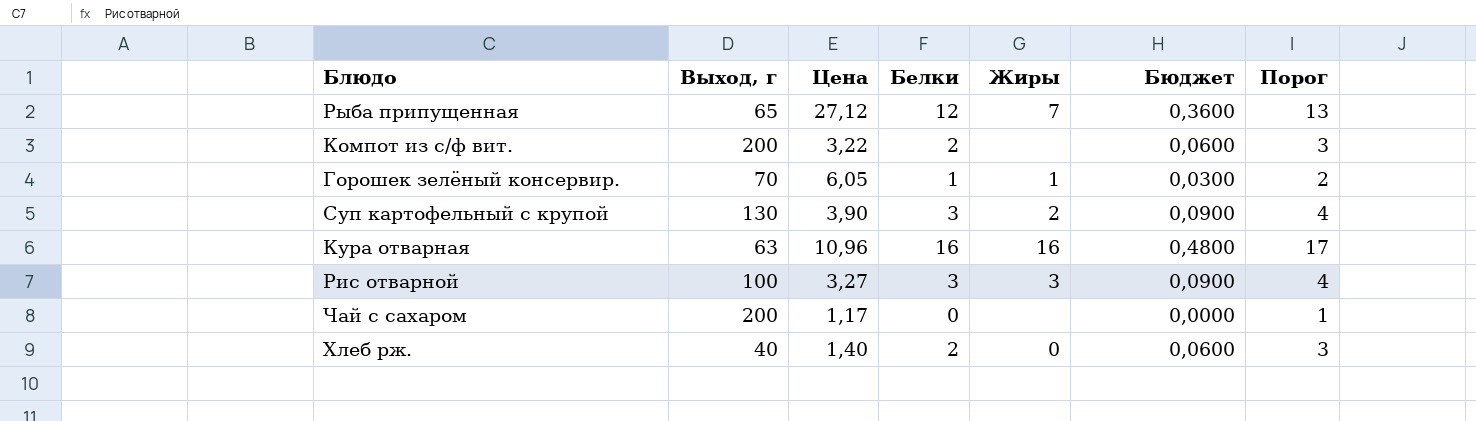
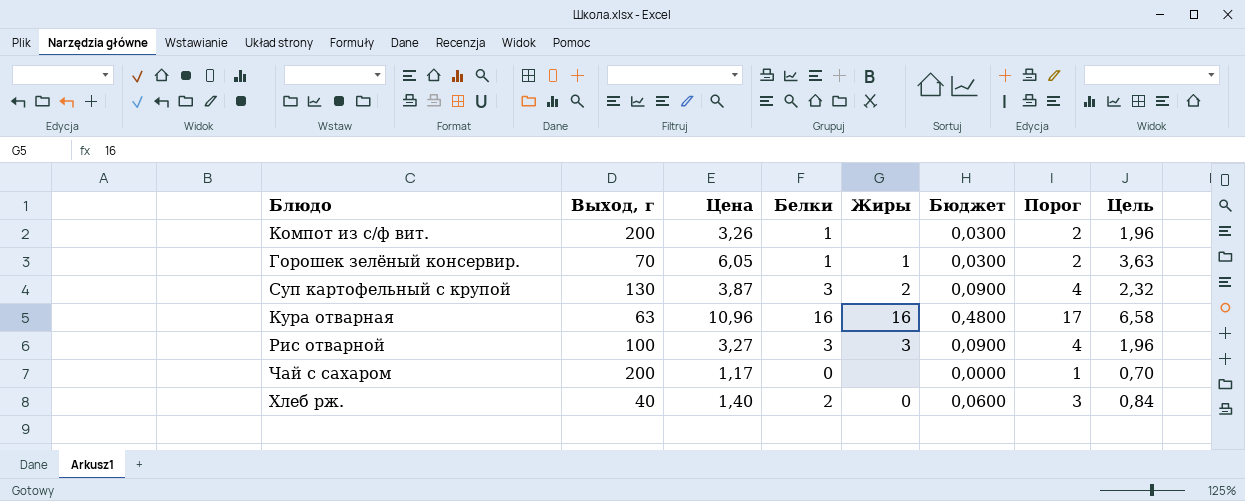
column Цель | formula: none -> [Цена] * 0,6
row Рыба припущенная: 65 | 27,12 | 12 | 7 | 0,3600 | 13 -> none
Компот из с/ф вит. | Цена: 3,22 -> 3,26
Компот из с/ф вит. | Белки: 2 -> 1
Компот из с/ф вит. | Бюджет: 0,0600 -> 0,0300
Компот из с/ф вит. | Порог: 3 -> 2
Суп картофельный с крупой | Цена: 3,90 -> 3,87

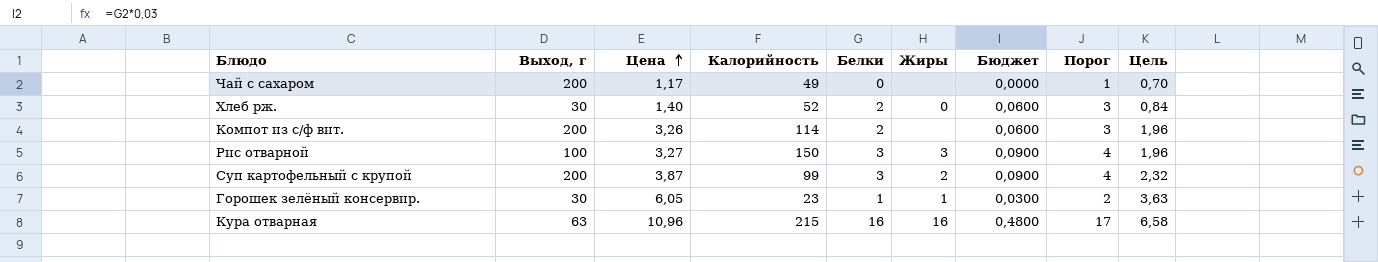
row order: none -> Цена ascending
column Калорийность | position: none -> 4
Хлеб рж. | Выход, г: 40 -> 30
Компот из с/ф вит. | Белки: 1 -> 2
Компот из с/ф вит. | Бюджет: 0,0300 -> 0,0600
Компот из с/ф вит. | Порог: 2 -> 3
Суп картофельный с крупой | Выход, г: 130 -> 200
Горошек зелёный консервир. | Выход, г: 70 -> 30

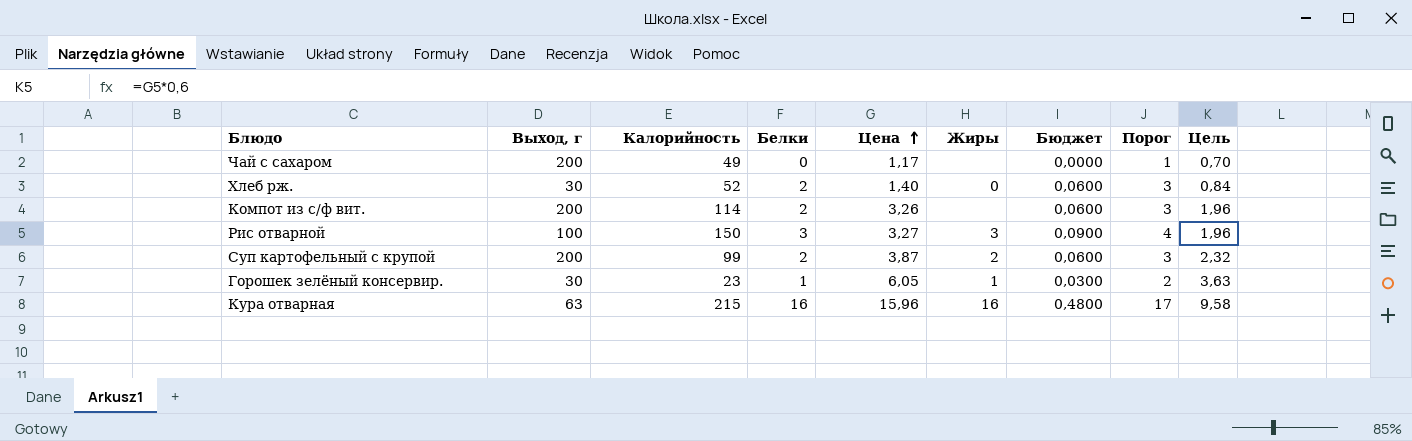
column Цена | position: 3 -> 5
Суп картофельный с крупой | Белки: 3 -> 2
Суп картофельный с крупой | Бюджет: 0,0900 -> 0,0600
Суп картофельный с крупой | Порог: 4 -> 3
Кура отварная | Цена: 10,96 -> 15,96
Кура отварная | Цель: 6,58 -> 9,58

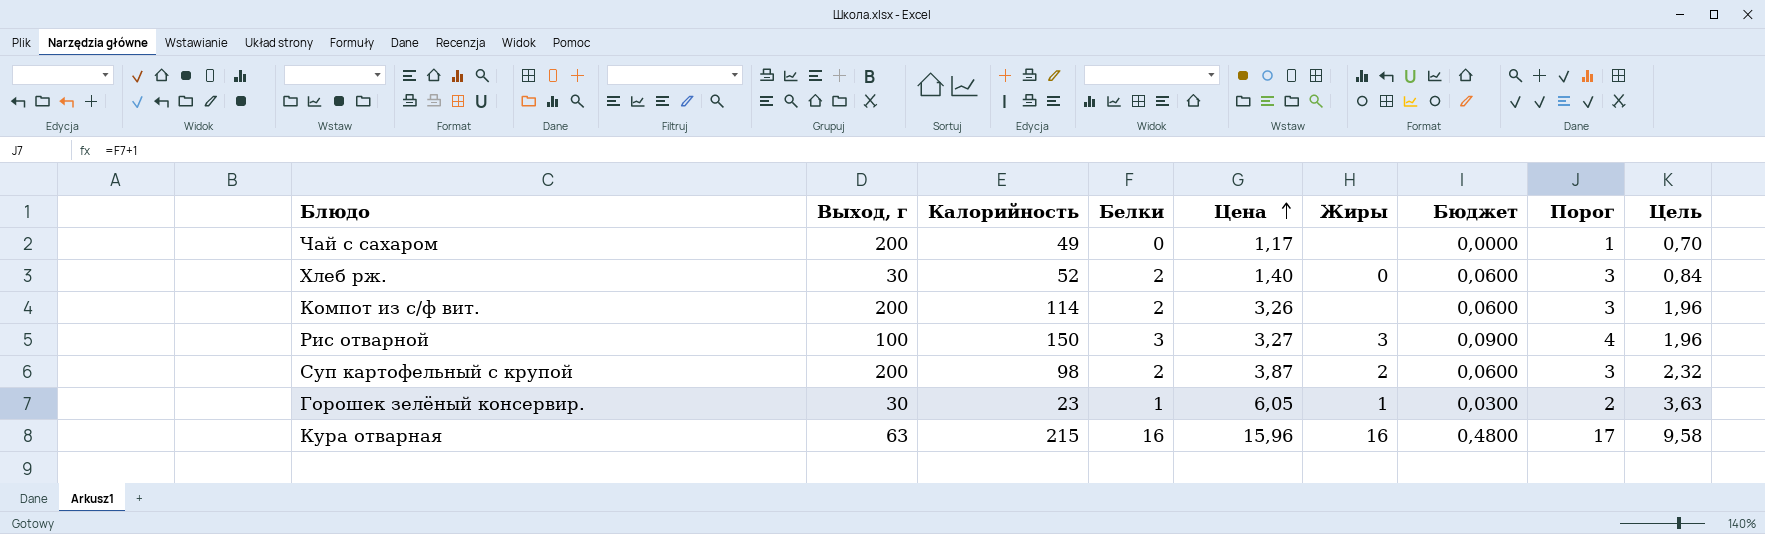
Суп картофельный с крупой | Калорийность: 99 -> 98

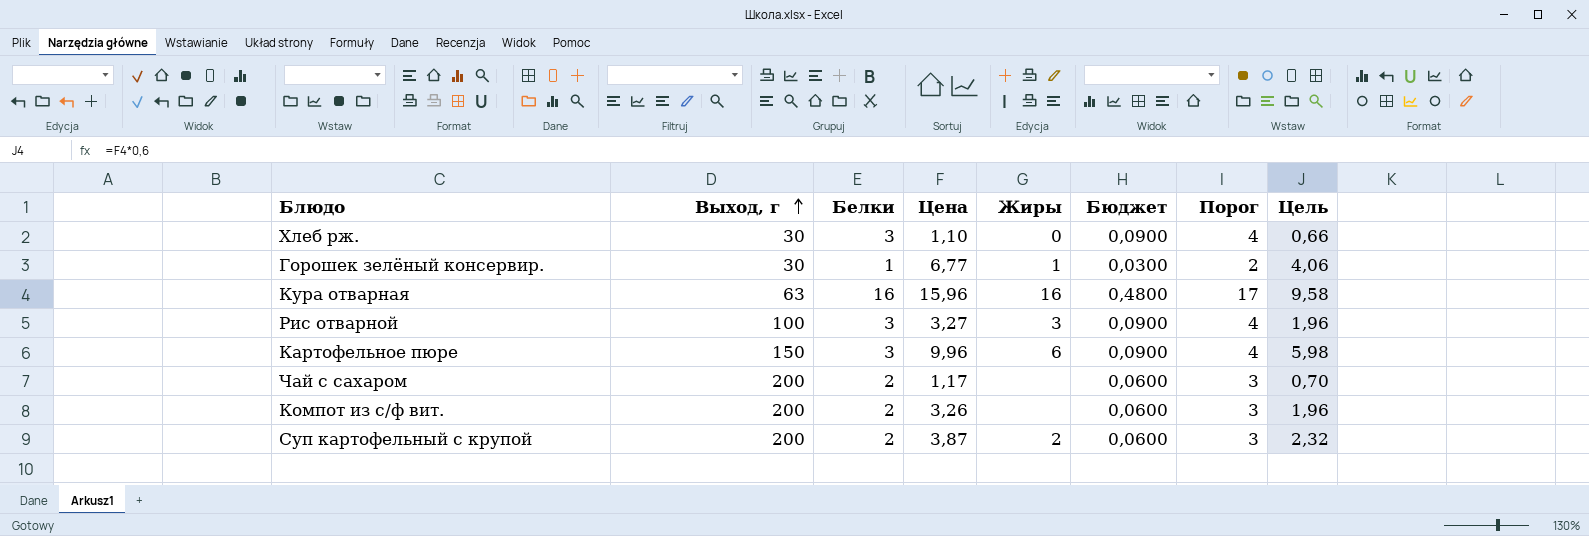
row order: Цена ascending -> Выход, г ascending
column Калорийность | position: 3 -> none
Хлеб рж. | Белки: 2 -> 3
Хлеб рж. | Цена: 1,40 -> 1,10
Хлеб рж. | Бюджет: 0,0600 -> 0,0900
Хлеб рж. | Порог: 3 -> 4
Хлеб рж. | Цель: 0,84 -> 0,66
Горошек зелёный консервир. | Цена: 6,05 -> 6,77
Горошек зелёный консервир. | Цель: 3,63 -> 4,06
row Картофельное пюре: none -> 150 | 3 | 9,96 | 6 | 0,0900 | 4 | 5,98
Чай с сахаром | Белки: 0 -> 2
Чай с сахаром | Бюджет: 0,0000 -> 0,0600
Чай с сахаром | Порог: 1 -> 3

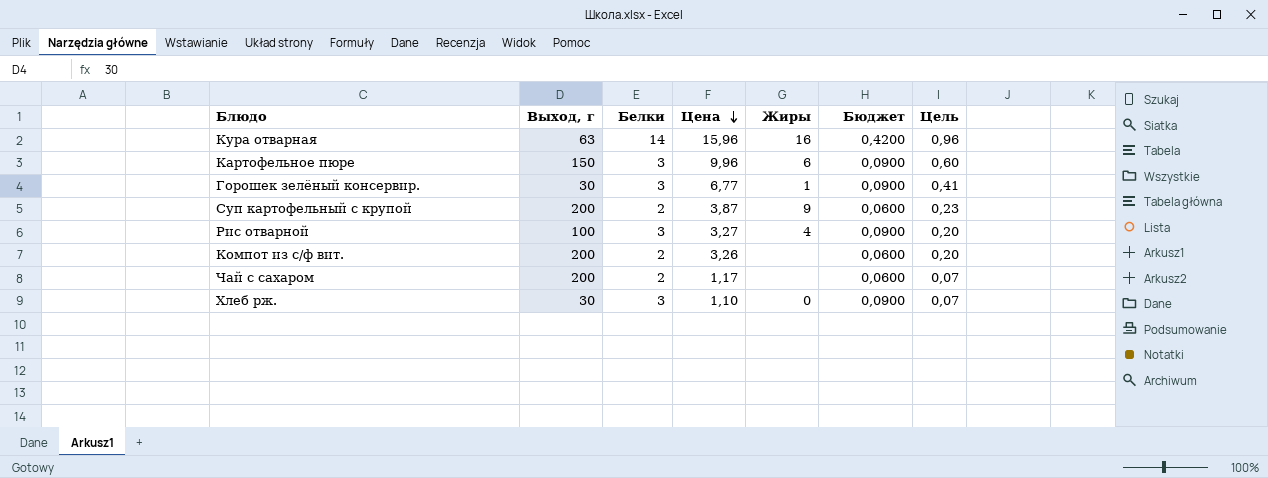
row order: Выход, г ascending -> Цена descending
column Порог | formula: [Белки] + 1 -> none
column Цель | formula: [Цена] * 0,6 -> [Цена] * 0,06
Кура отварная | Белки: 16 -> 14
Кура отварная | Бюджет: 0,4800 -> 0,4200
Горошек зелёный консервир. | Белки: 1 -> 3
Горошек зелёный консервир. | Бюджет: 0,0300 -> 0,0900
Суп картофельный с крупой | Жиры: 2 -> 9
Рис отварной | Жиры: 3 -> 4

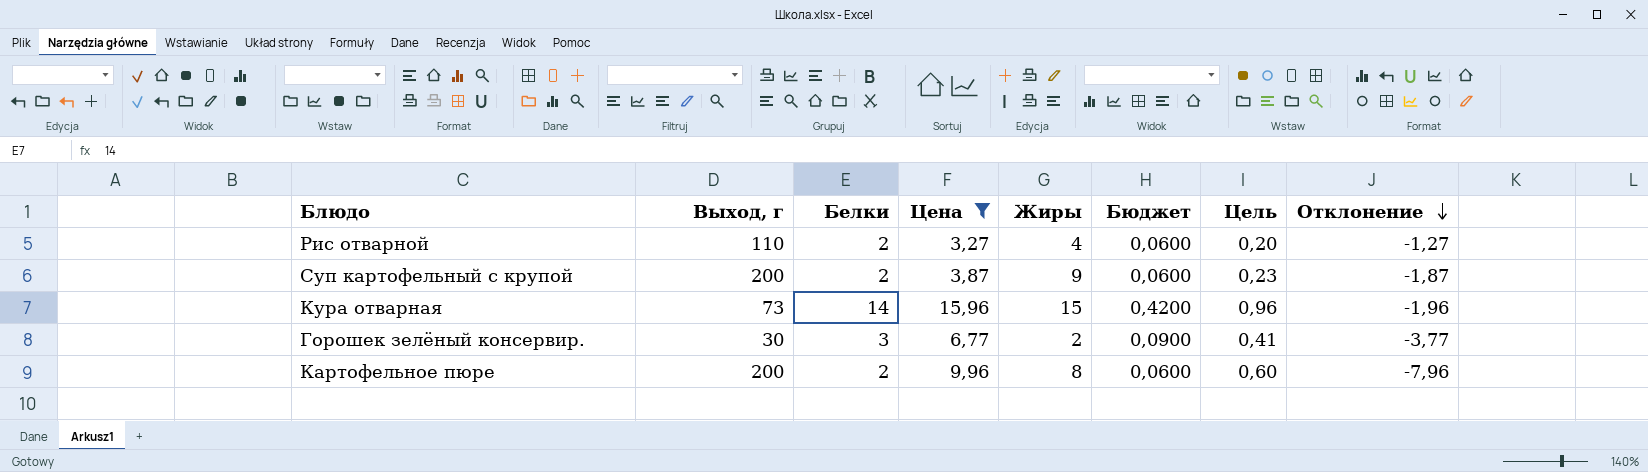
filter: none -> Цена >= 3,27
row order: Цена descending -> Отклонение descending
column Отклонение | formula: none -> [Белки] - [Цена]
Рис отварной | Выход, г: 100 -> 110
Рис отварной | Белки: 3 -> 2
Рис отварной | Бюджет: 0,0900 -> 0,0600
Кура отварная | Выход, г: 63 -> 73
Кура отварная | Жиры: 16 -> 15
Горошек зелёный консервир. | Жиры: 1 -> 2
Картофельное пюре | Выход, г: 150 -> 200
Картофельное пюре | Белки: 3 -> 2
Картофельное пюре | Жиры: 6 -> 8
Картофельное пюре | Бюджет: 0,0900 -> 0,0600

